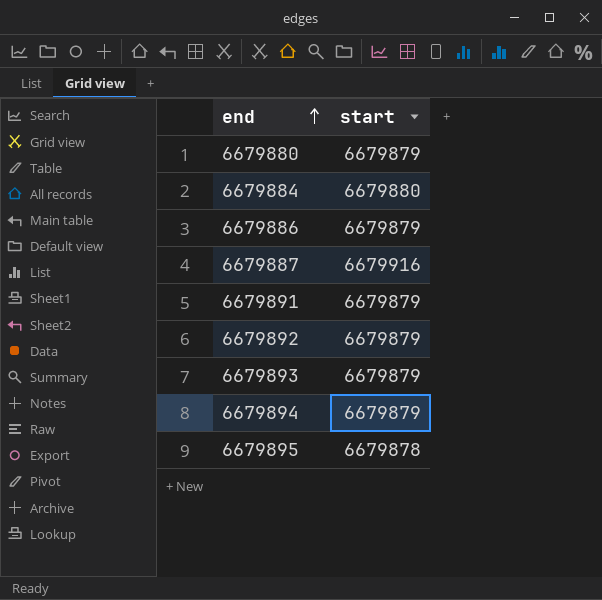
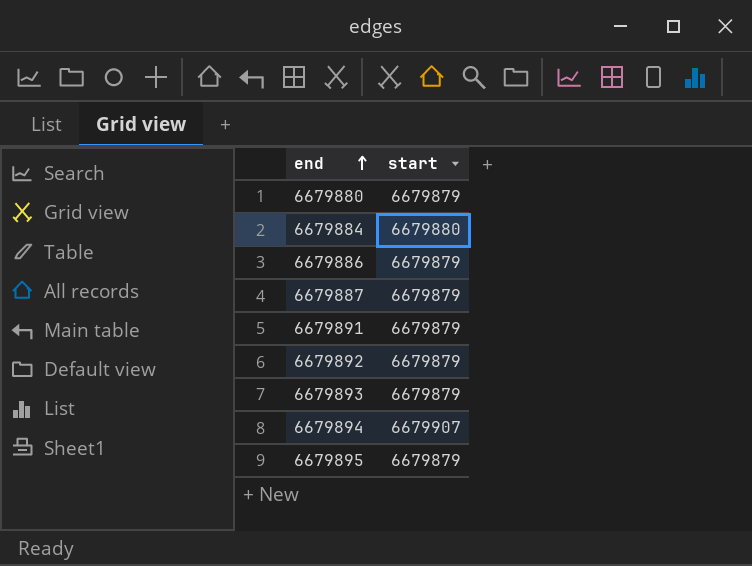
6679887 | start: 6679916 -> 6679879
6679894 | start: 6679879 -> 6679907
6679895 | start: 6679878 -> 6679879

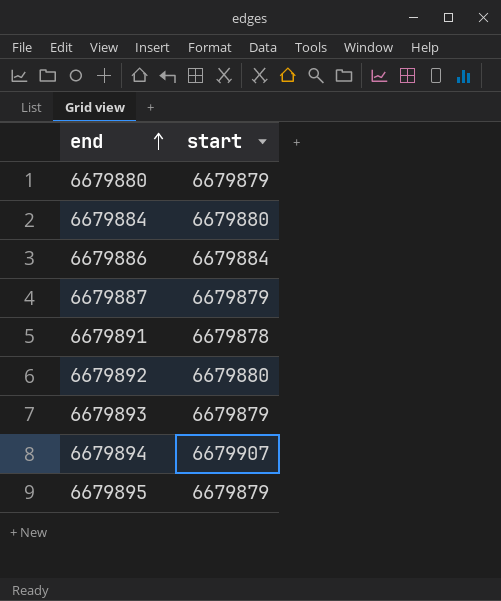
6679886 | start: 6679879 -> 6679884
6679891 | start: 6679879 -> 6679878
6679892 | start: 6679879 -> 6679880

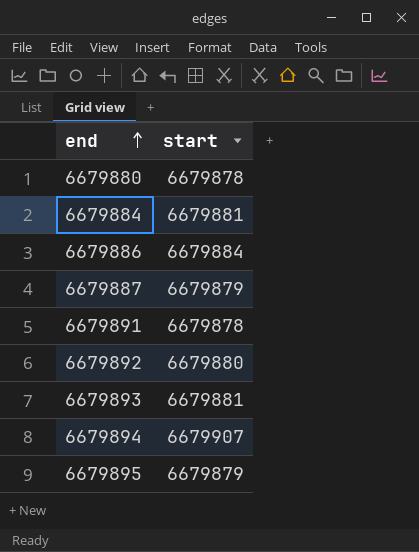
6679880 | start: 6679879 -> 6679878
6679884 | start: 6679880 -> 6679881
6679893 | start: 6679879 -> 6679881

